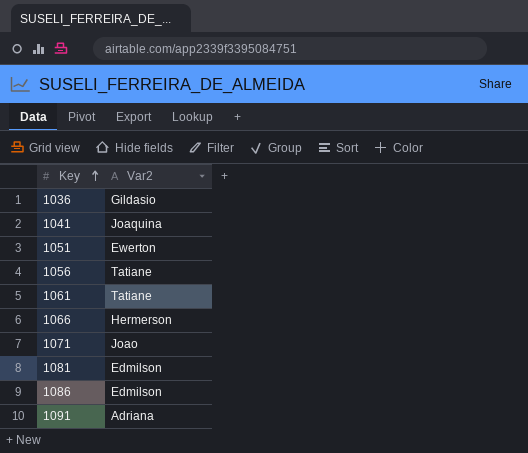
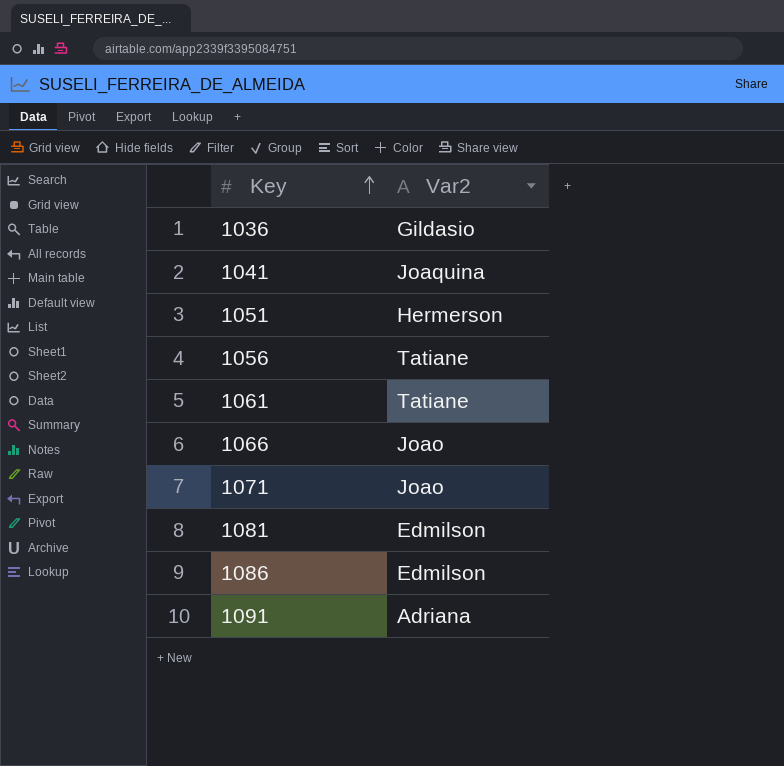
1051 | Var2: Ewerton -> Hermerson
1066 | Var2: Hermerson -> Joao

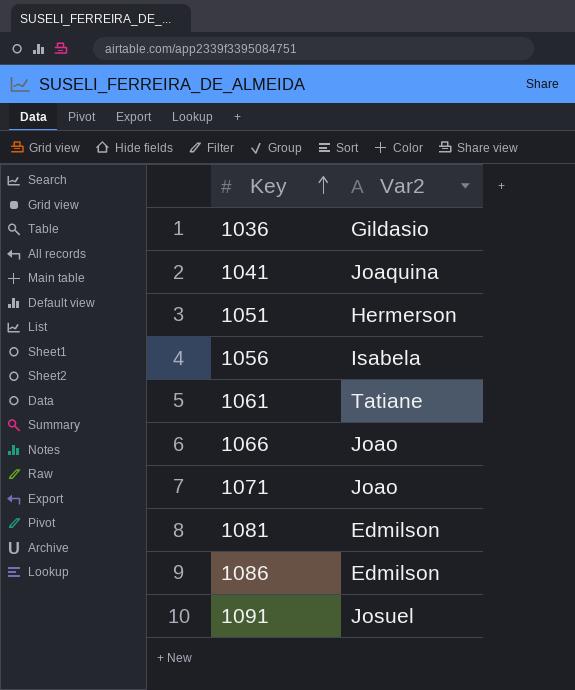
1056 | Var2: Tatiane -> Isabela
1091 | Var2: Adriana -> Josuel

